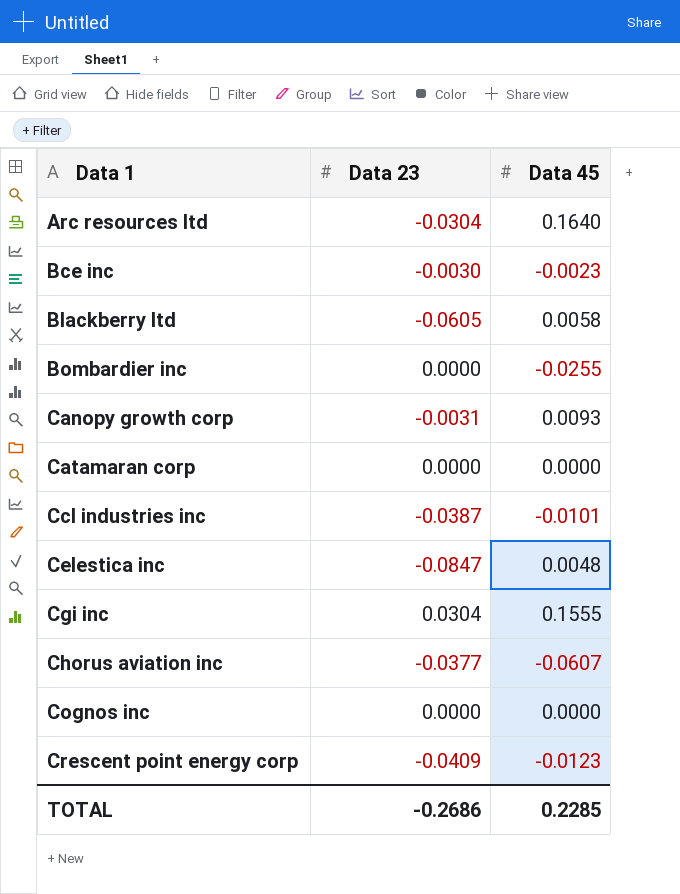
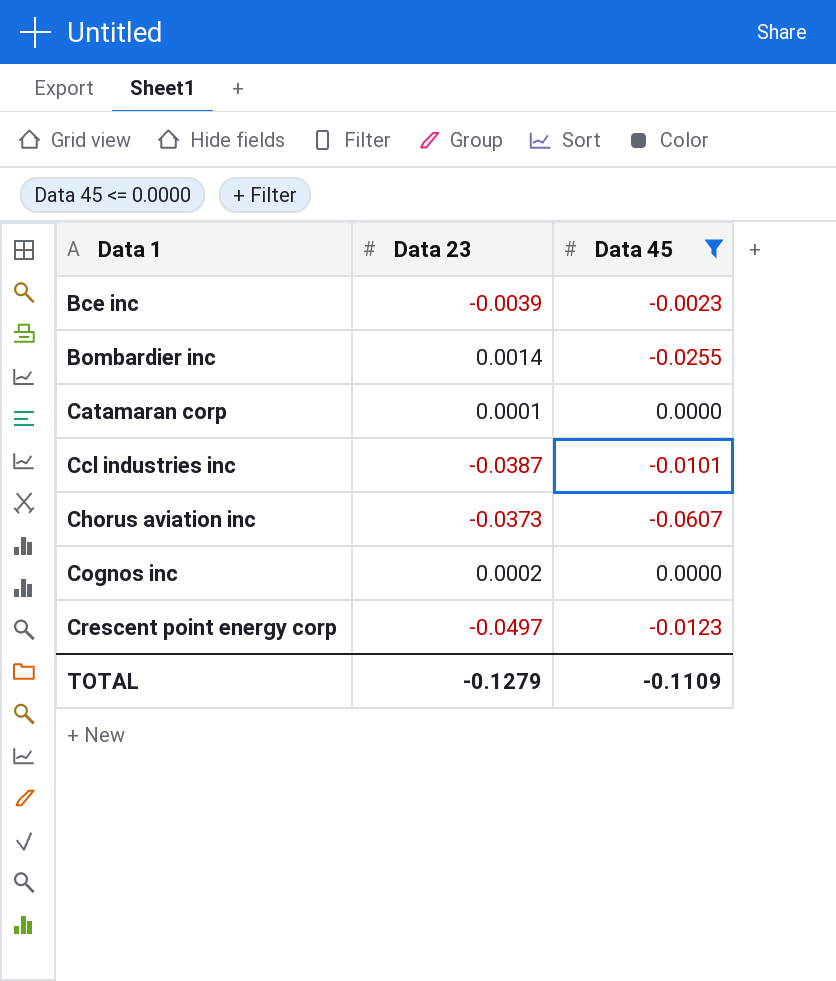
filter: none -> Data 45 <= 0.0000
Bce inc | Data 23: -0.0030 -> -0.0039
Bombardier inc | Data 23: 0.0000 -> 0.0014
Catamaran corp | Data 23: 0.0000 -> 0.0001
Chorus aviation inc | Data 23: -0.0377 -> -0.0373
Cognos inc | Data 23: 0.0000 -> 0.0002
Crescent point energy corp | Data 23: -0.0409 -> -0.0497
TOTAL | Data 23: -0.2686 -> -0.1279
TOTAL | Data 45: 0.2285 -> -0.1109

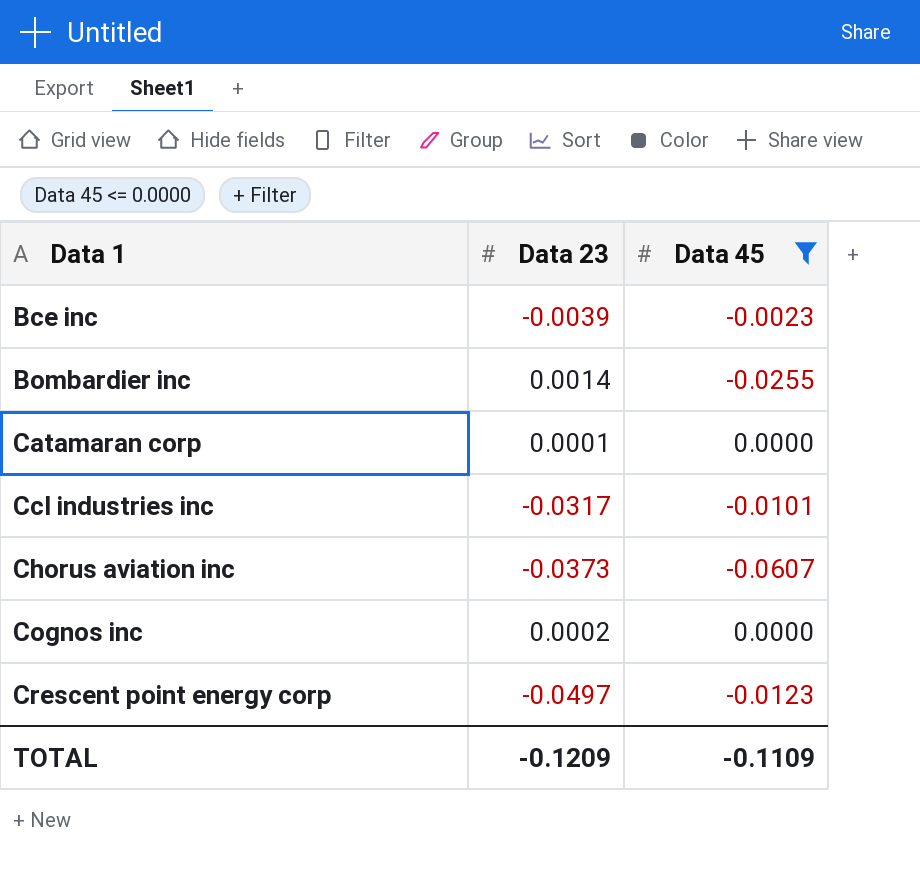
Ccl industries inc | Data 23: -0.0387 -> -0.0317
TOTAL | Data 23: -0.1279 -> -0.1209

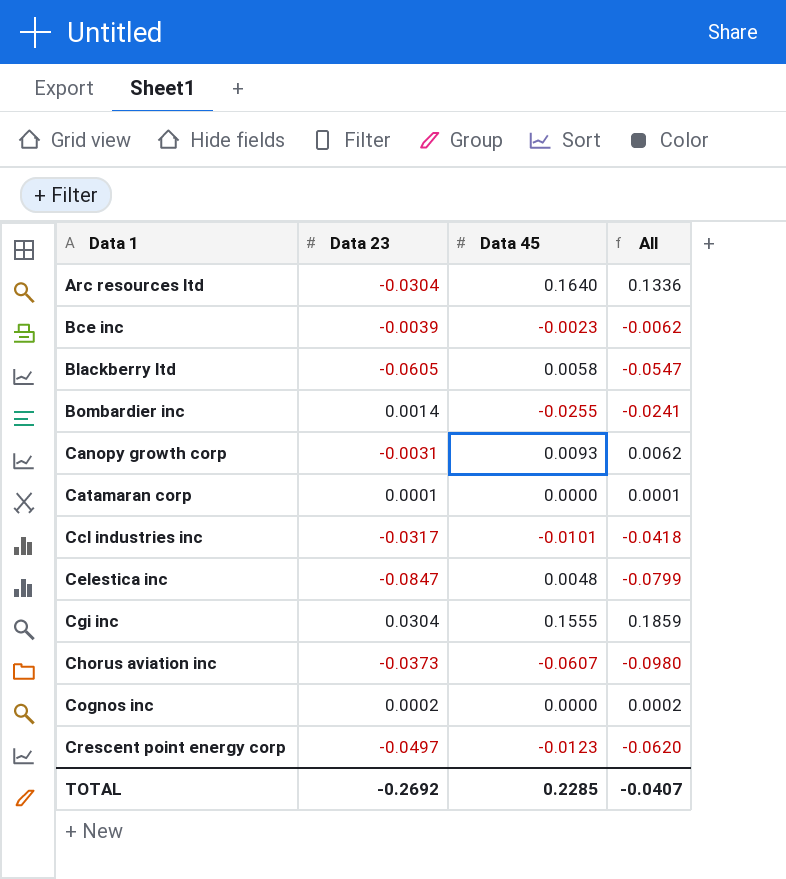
filter: Data 45 <= 0.0000 -> none
column All | formula: none -> [Data 23] + [Data 45]
TOTAL | Data 23: -0.1209 -> -0.2692
TOTAL | Data 45: -0.1109 -> 0.2285

